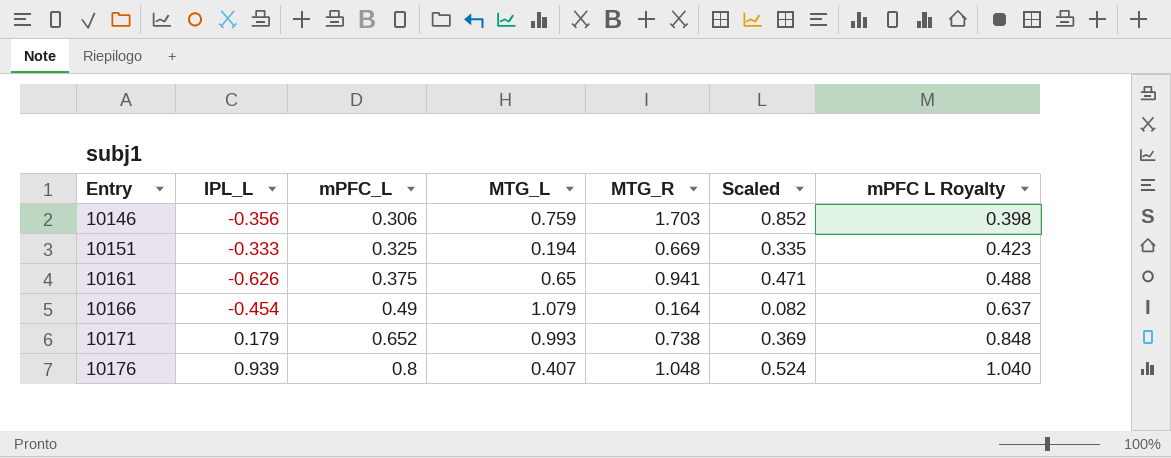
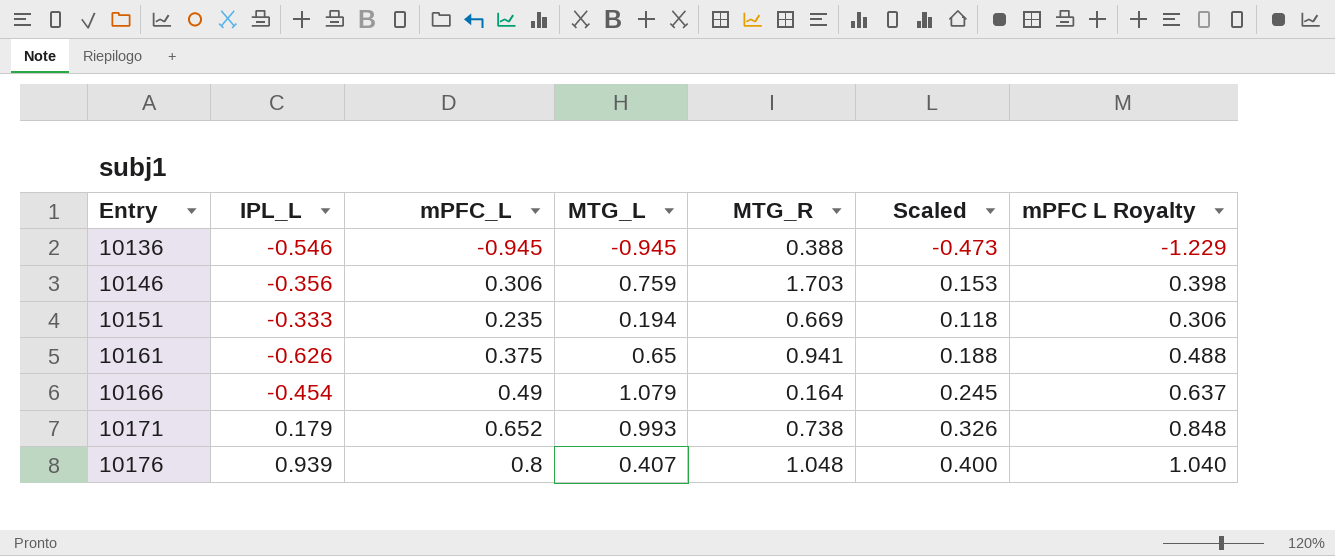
column Scaled | formula: [MTG_R] * 0.5 -> [mPFC_L] * 0.5
row 10136: none -> -0.546 | -0.945 | -0.945 | 0.388 | -0.473 | -1.229
10151 | mPFC_L: 0.325 -> 0.235
10151 | mPFC L Royalty: 0.423 -> 0.306

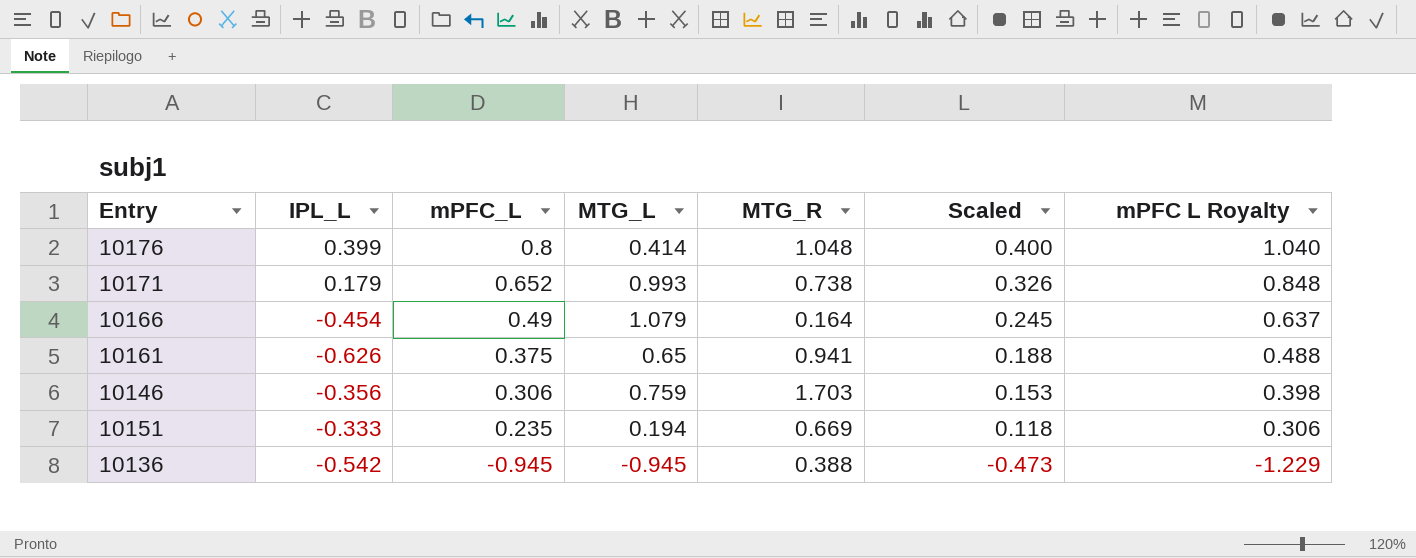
row order: Entry ascending -> mPFC_L descending
10176 | IPL_L: 0.939 -> 0.399
10176 | MTG_L: 0.407 -> 0.414
10136 | IPL_L: -0.546 -> -0.542

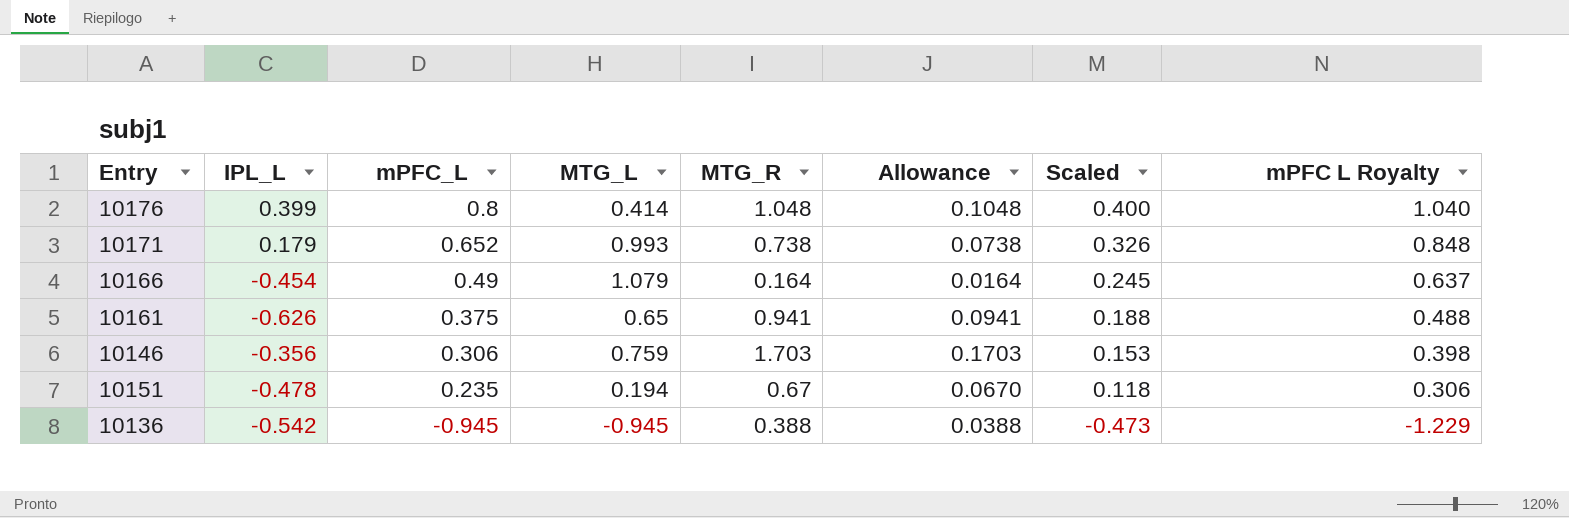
column Allowance | formula: none -> [MTG_R] * 0.1
10151 | IPL_L: -0.333 -> -0.478
10151 | MTG_R: 0.669 -> 0.67

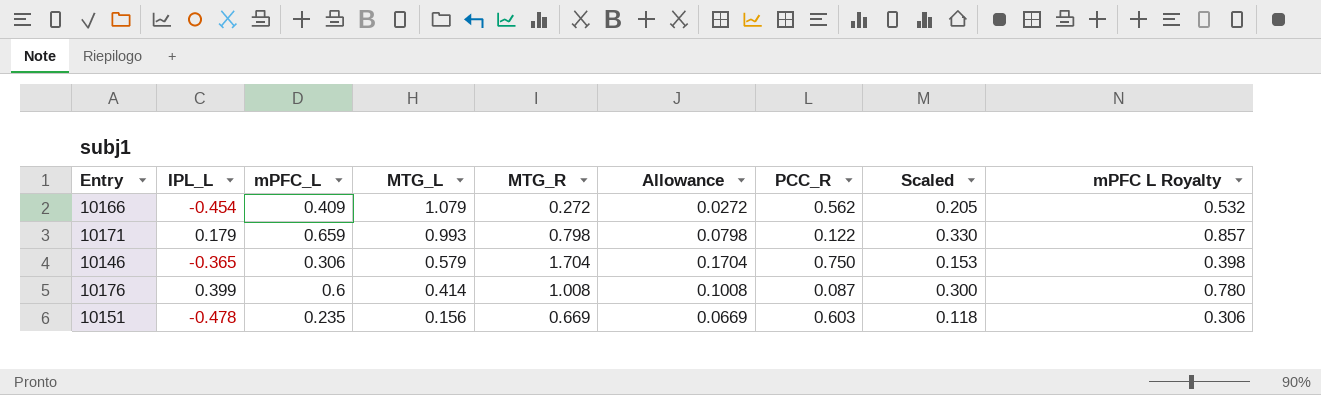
row order: mPFC_L descending -> MTG_L descending
column PCC_R | position: none -> 7
row 10161: -0.626 | 0.375 | 0.65 | 0.941 | 0.0941 | 0.188 | 0.488 -> none
row 10136: -0.542 | -0.945 | -0.945 | 0.388 | 0.0388 | -0.473 | -1.229 -> none
10166 | mPFC_L: 0.49 -> 0.409
10166 | MTG_R: 0.164 -> 0.272
10166 | Allowance: 0.0164 -> 0.0272
10166 | Scaled: 0.245 -> 0.205
10166 | mPFC L Royalty: 0.637 -> 0.532
10171 | mPFC_L: 0.652 -> 0.659
10171 | MTG_R: 0.738 -> 0.798
10171 | Allowance: 0.0738 -> 0.0798
10171 | Scaled: 0.326 -> 0.330
10171 | mPFC L Royalty: 0.848 -> 0.857
10146 | IPL_L: -0.356 -> -0.365
10146 | MTG_L: 0.759 -> 0.579
10146 | MTG_R: 1.703 -> 1.704
10146 | Allowance: 0.1703 -> 0.1704
10176 | mPFC_L: 0.8 -> 0.6
10176 | MTG_R: 1.048 -> 1.008
10176 | Allowance: 0.1048 -> 0.1008
10176 | Scaled: 0.400 -> 0.300
10176 | mPFC L Royalty: 1.040 -> 0.780
10151 | MTG_L: 0.194 -> 0.156
10151 | MTG_R: 0.67 -> 0.669
10151 | Allowance: 0.0670 -> 0.0669

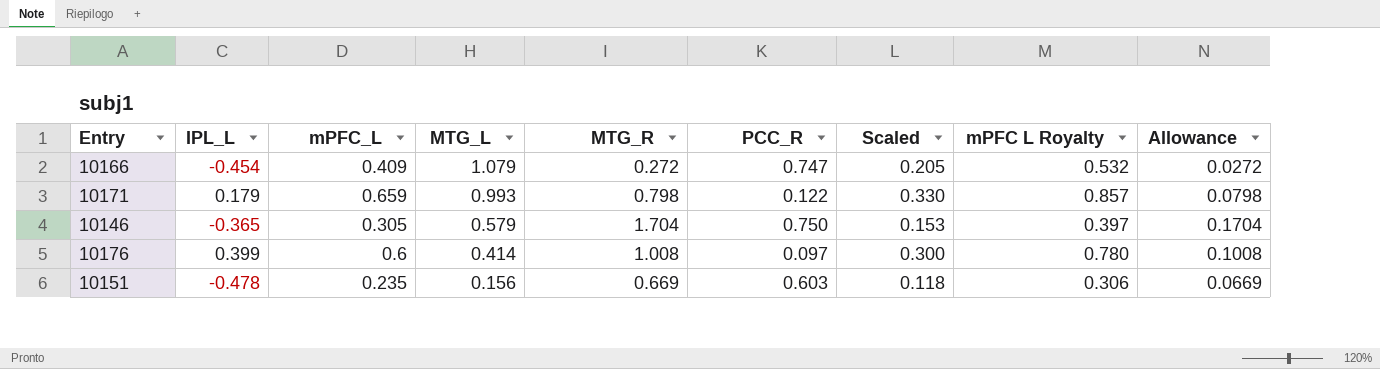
column Allowance | position: 6 -> 9
10166 | PCC_R: 0.562 -> 0.747
10146 | mPFC_L: 0.306 -> 0.305
10146 | mPFC L Royalty: 0.398 -> 0.397
10176 | PCC_R: 0.087 -> 0.097

